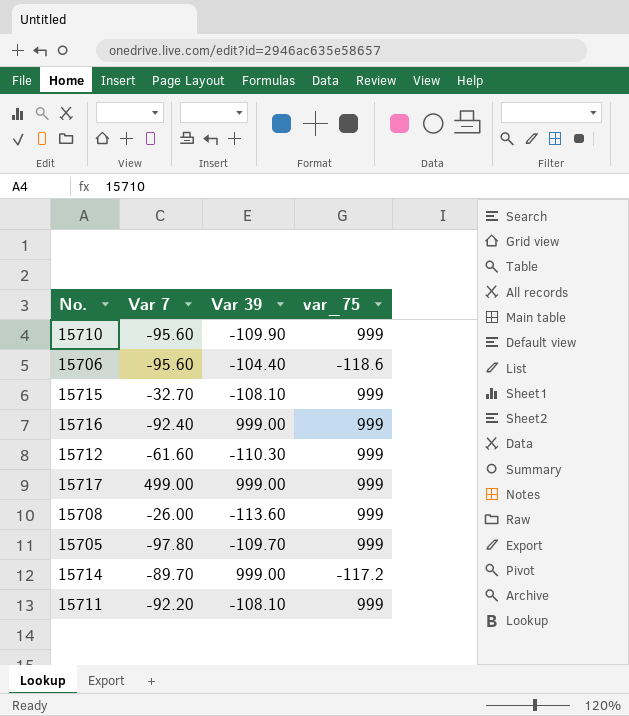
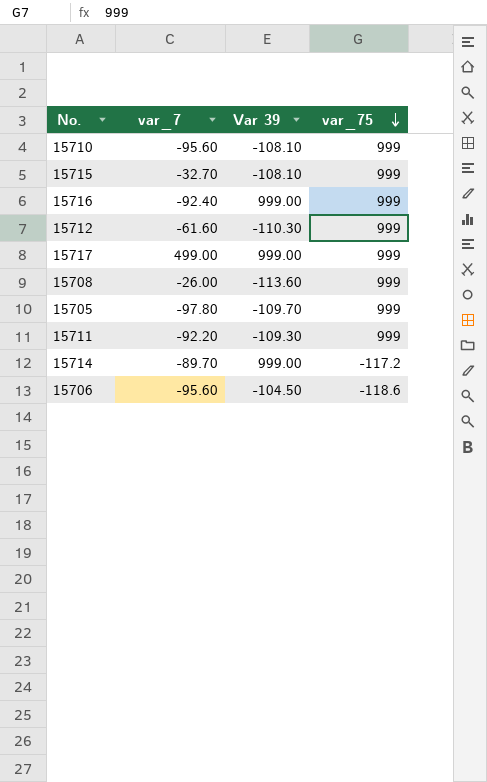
row order: none -> var_75 descending
column name: Var 7 -> var_7
15710 | Var 39: -109.90 -> -108.10
15711 | Var 39: -108.10 -> -109.30
15706 | Var 39: -104.40 -> -104.50

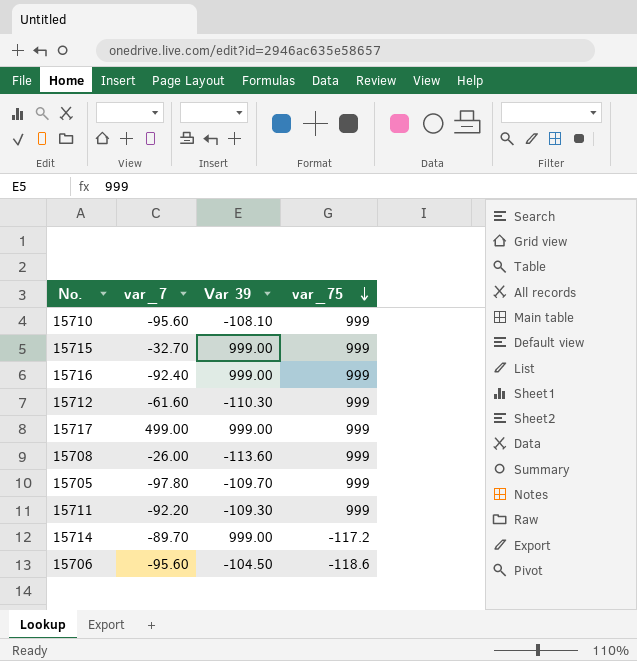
15715 | Var 39: -108.10 -> 999.00

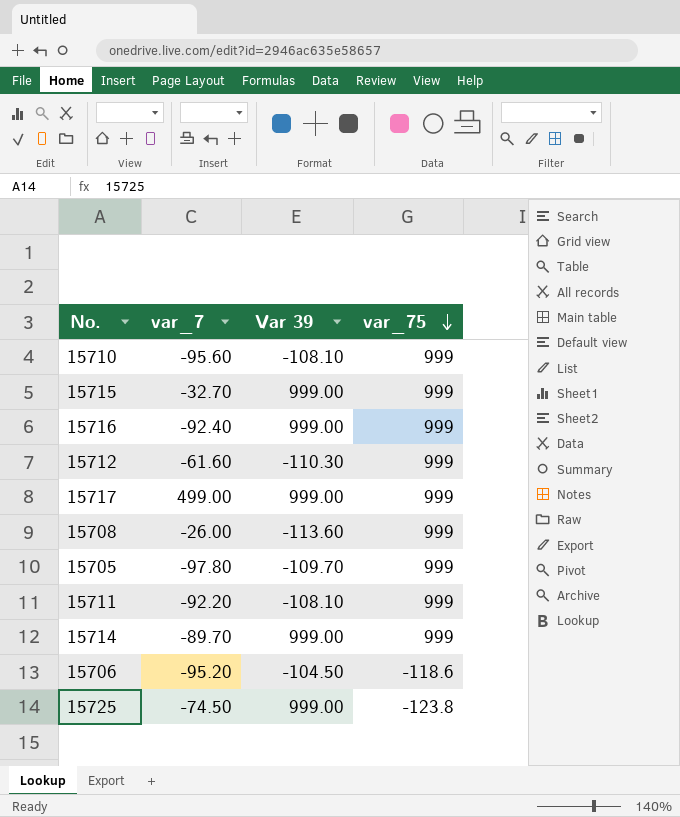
15711 | Var 39: -109.30 -> -108.10
15714 | var_75: -117.2 -> 999
15706 | var_7: -95.60 -> -95.20
row 15725: none -> -74.50 | 999.00 | -123.8

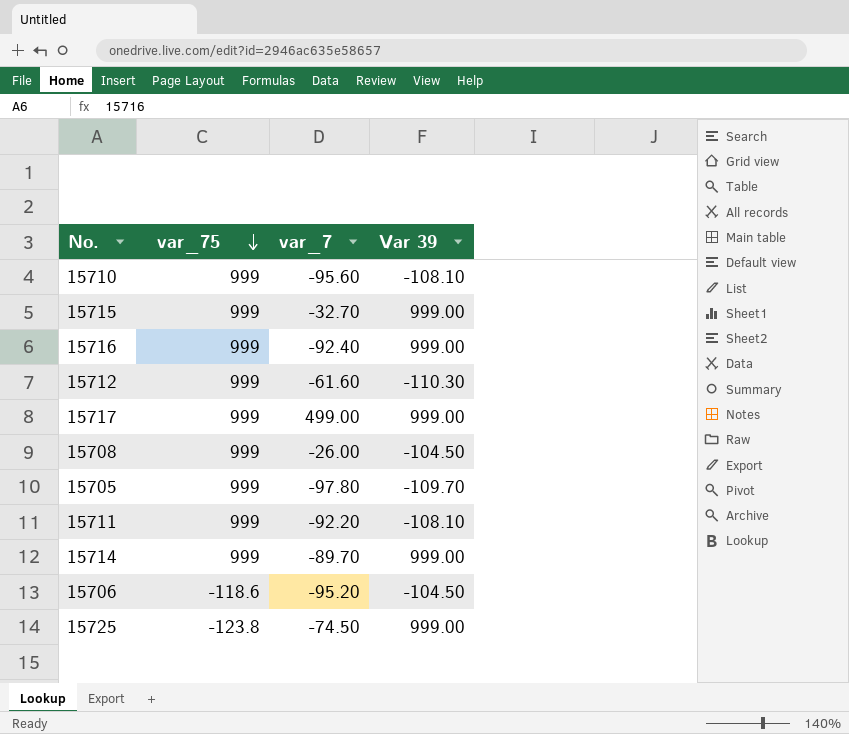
column var_75 | position: 4 -> 2
15708 | Var 39: -113.60 -> -104.50

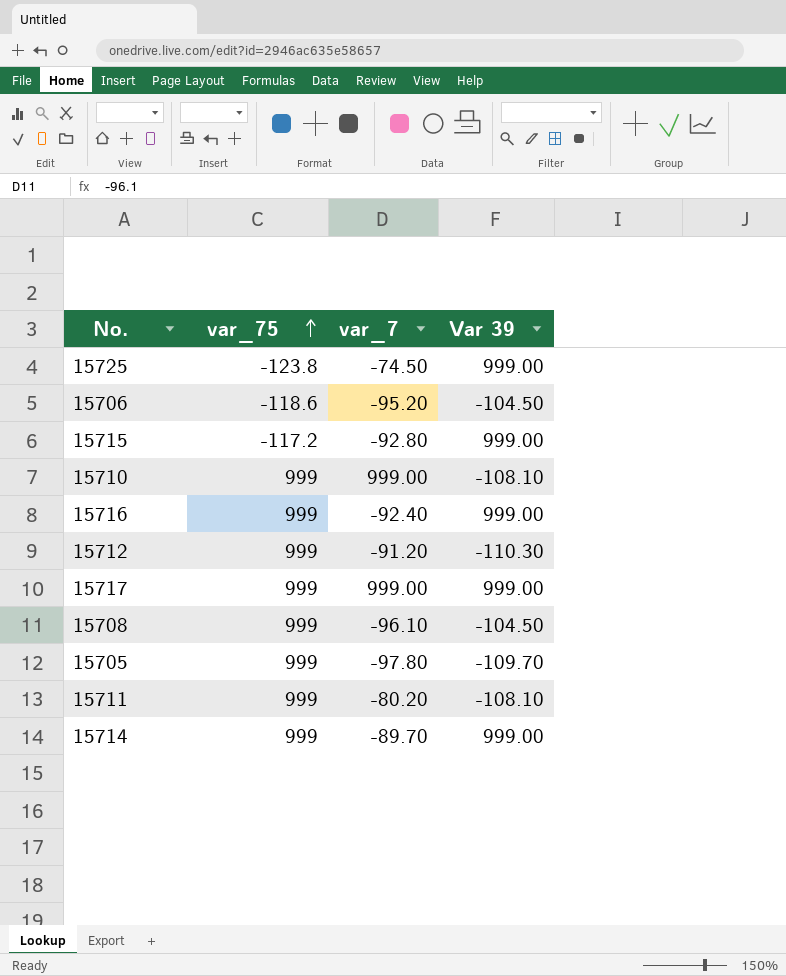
row order: var_75 descending -> var_75 ascending
15715 | var_75: 999 -> -117.2
15715 | var_7: -32.70 -> -92.80
15710 | var_7: -95.60 -> 999.00
15712 | var_7: -61.60 -> -91.20
15717 | var_7: 499.00 -> 999.00
15708 | var_7: -26.00 -> -96.10
15711 | var_7: -92.20 -> -80.20

